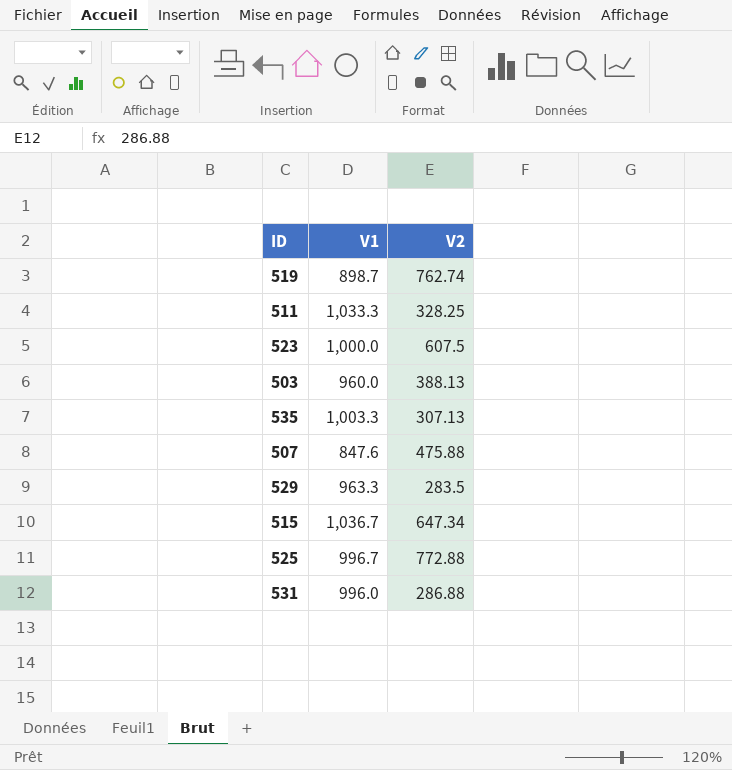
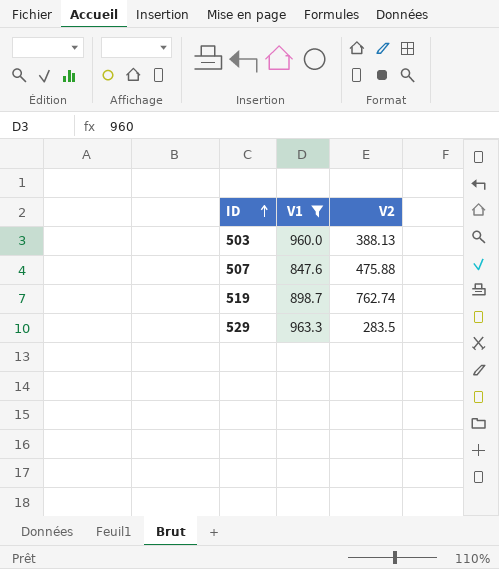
filter: none -> V1 <= 963.3
row order: none -> ID ascending

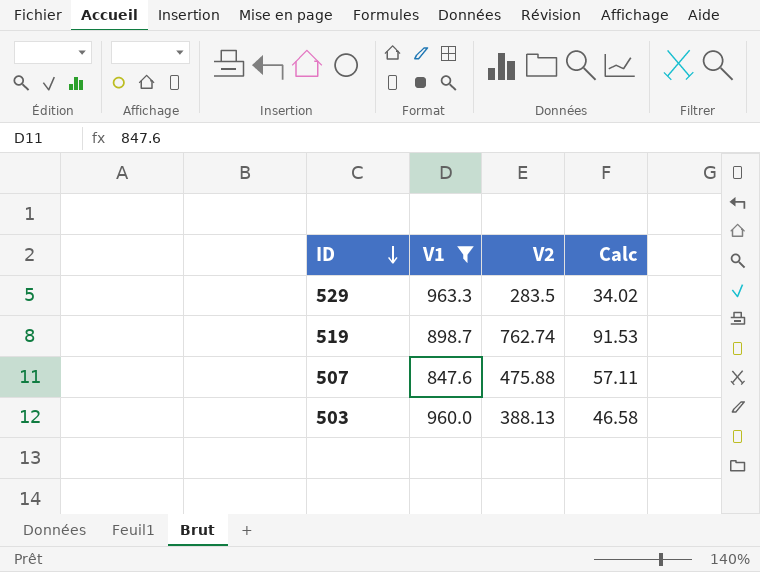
row order: ID ascending -> ID descending
column Calc | formula: none -> [V2] * 0.12

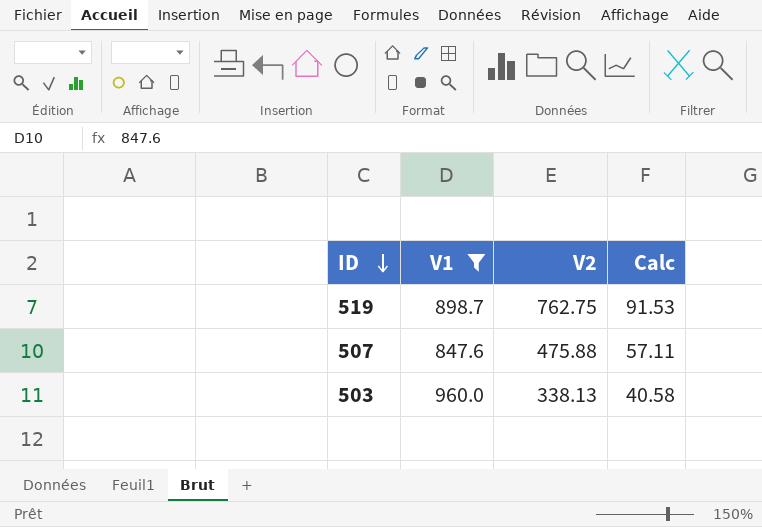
row 529: 963.3 | 283.5 | 34.02 -> none
519 | V2: 762.74 -> 762.75
503 | V2: 388.13 -> 338.13
503 | Calc: 46.58 -> 40.58

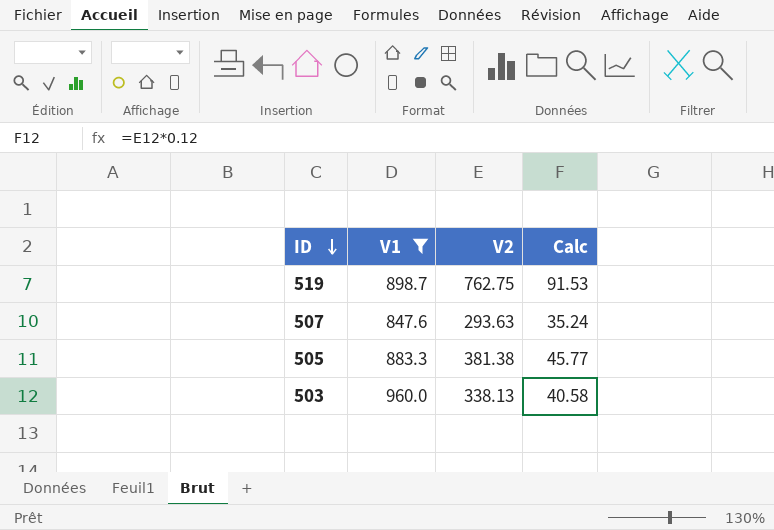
507 | V2: 475.88 -> 293.63
507 | Calc: 57.11 -> 35.24
row 505: none -> 883.3 | 381.38 | 45.77

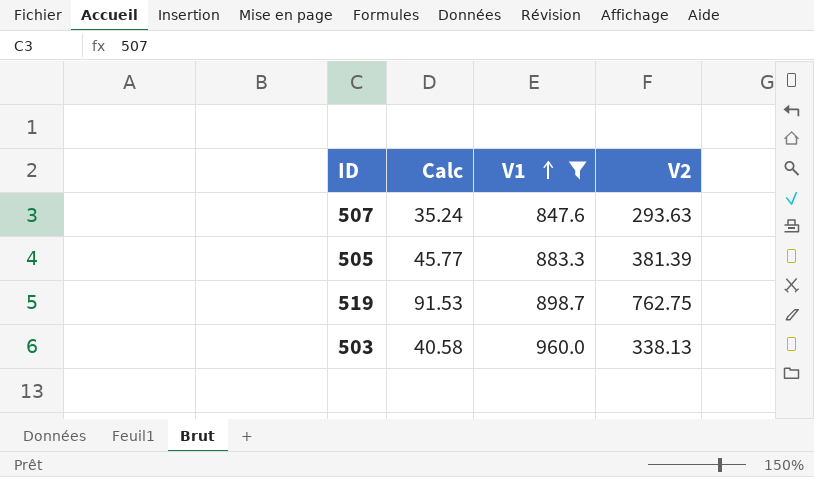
row order: ID descending -> V1 ascending
column Calc | position: 4 -> 2
505 | V2: 381.38 -> 381.39

